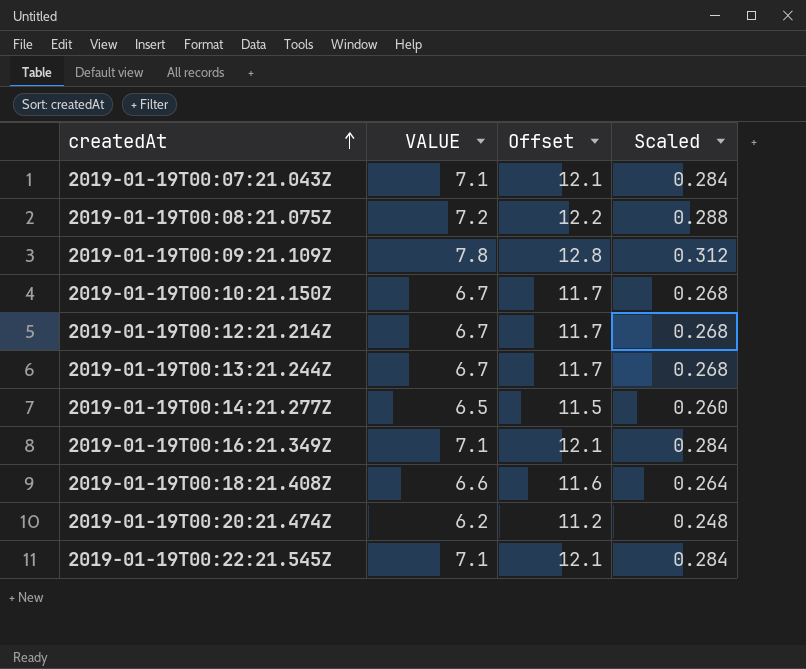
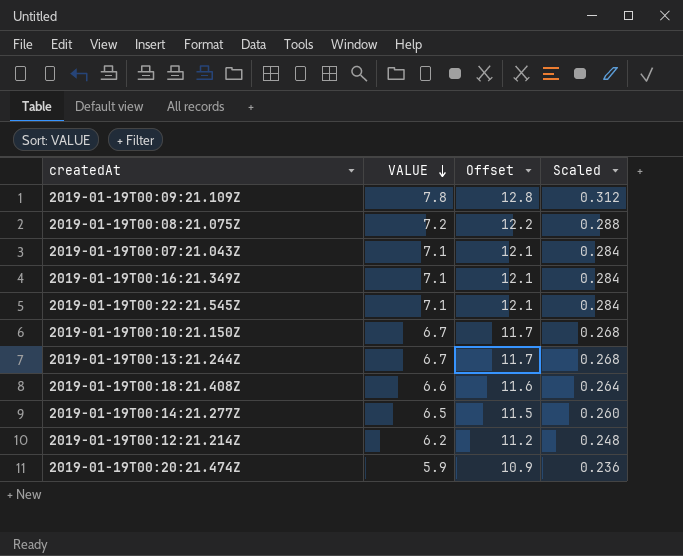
row order: createdAt ascending -> VALUE descending
2019-01-19T00:12:21.214Z | VALUE: 6.7 -> 6.2
2019-01-19T00:12:21.214Z | Offset: 11.7 -> 11.2
2019-01-19T00:12:21.214Z | Scaled: 0.268 -> 0.248
2019-01-19T00:20:21.474Z | VALUE: 6.2 -> 5.9
2019-01-19T00:20:21.474Z | Offset: 11.2 -> 10.9
2019-01-19T00:20:21.474Z | Scaled: 0.248 -> 0.236

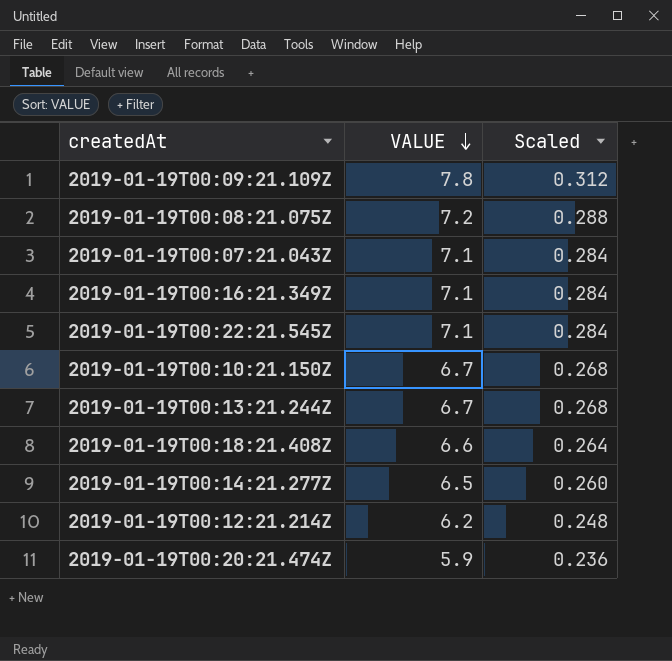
column Offset | formula: [VALUE] + 5 -> none

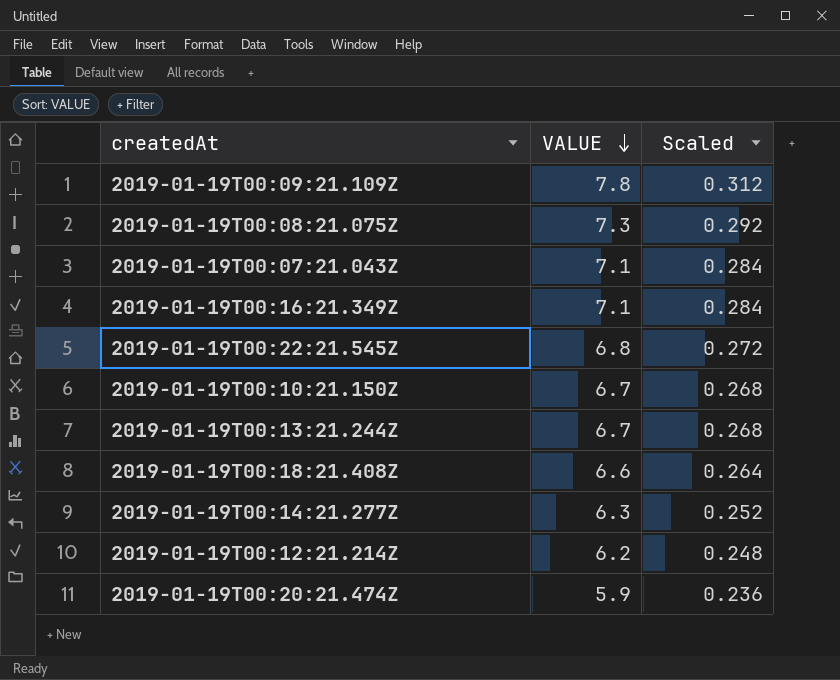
2019-01-19T00:08:21.075Z | VALUE: 7.2 -> 7.3
2019-01-19T00:08:21.075Z | Scaled: 0.288 -> 0.292
2019-01-19T00:22:21.545Z | VALUE: 7.1 -> 6.8
2019-01-19T00:22:21.545Z | Scaled: 0.284 -> 0.272
2019-01-19T00:14:21.277Z | VALUE: 6.5 -> 6.3
2019-01-19T00:14:21.277Z | Scaled: 0.260 -> 0.252

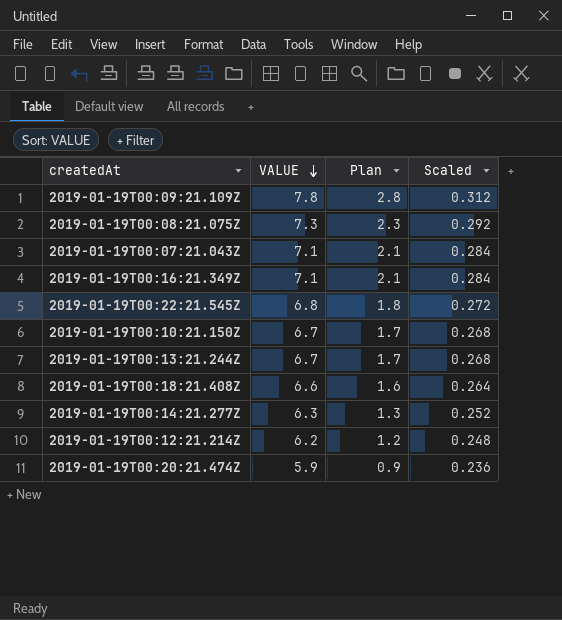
column Plan | formula: none -> [VALUE] - 5

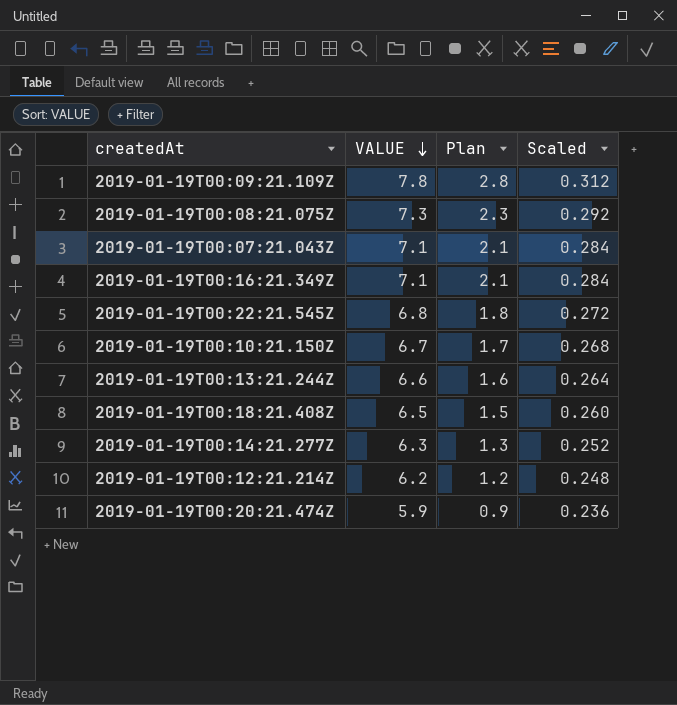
2019-01-19T00:13:21.244Z | VALUE: 6.7 -> 6.6
2019-01-19T00:13:21.244Z | Plan: 1.7 -> 1.6
2019-01-19T00:13:21.244Z | Scaled: 0.268 -> 0.264
2019-01-19T00:18:21.408Z | VALUE: 6.6 -> 6.5
2019-01-19T00:18:21.408Z | Plan: 1.6 -> 1.5
2019-01-19T00:18:21.408Z | Scaled: 0.264 -> 0.260

